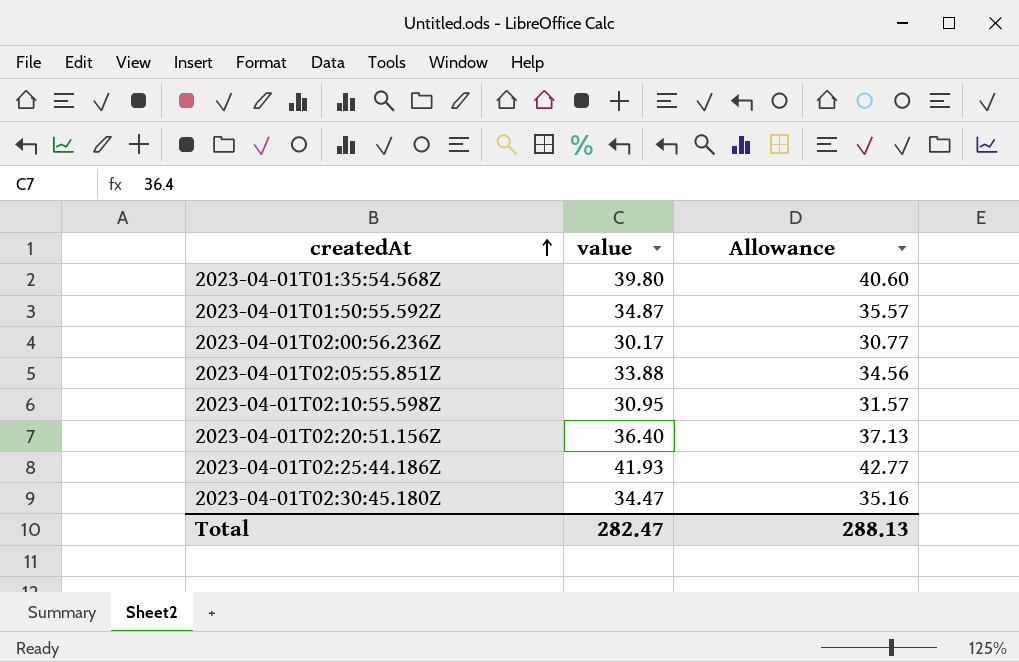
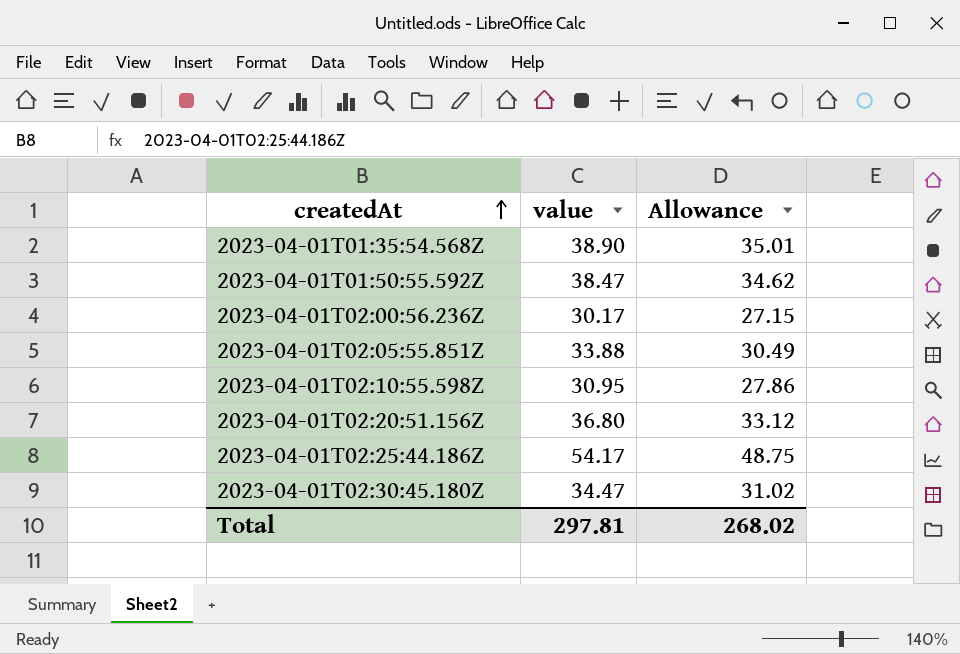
column Allowance | formula: [value] * 1.02 -> [value] * 0.9
2023-04-01T01:35:54.568Z | value: 39.80 -> 38.90
2023-04-01T01:50:55.592Z | value: 34.87 -> 38.47
2023-04-01T02:20:51.156Z | value: 36.40 -> 36.80
2023-04-01T02:25:44.186Z | value: 41.93 -> 54.17
Total | value: 282.47 -> 297.81
Total | Allowance: 288.13 -> 268.02

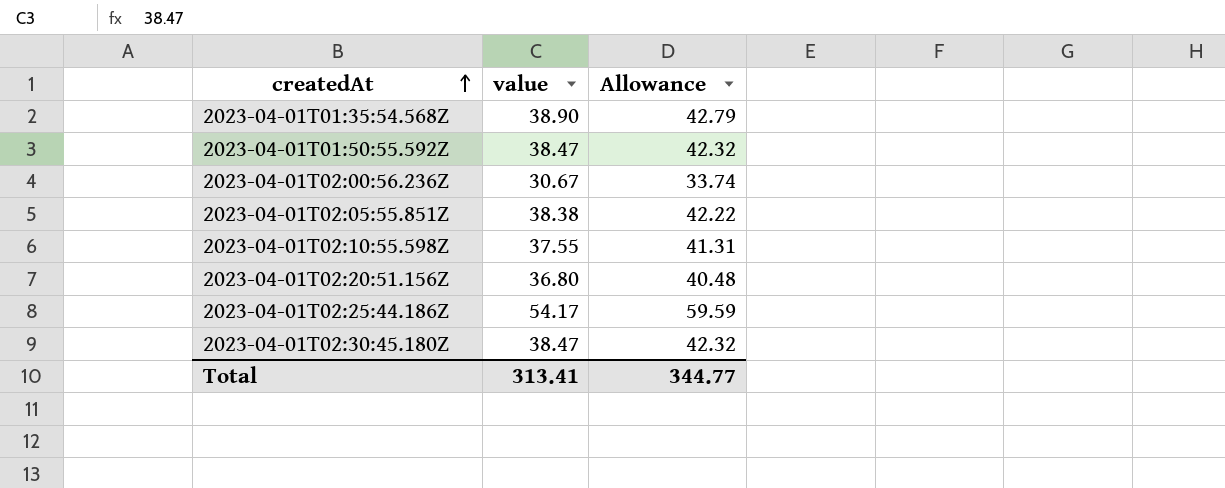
column Allowance | formula: [value] * 0.9 -> [value] * 1.1
2023-04-01T02:00:56.236Z | value: 30.17 -> 30.67
2023-04-01T02:05:55.851Z | value: 33.88 -> 38.38
2023-04-01T02:10:55.598Z | value: 30.95 -> 37.55
2023-04-01T02:30:45.180Z | value: 34.47 -> 38.47
Total | value: 297.81 -> 313.41
Total | Allowance: 268.02 -> 344.77

